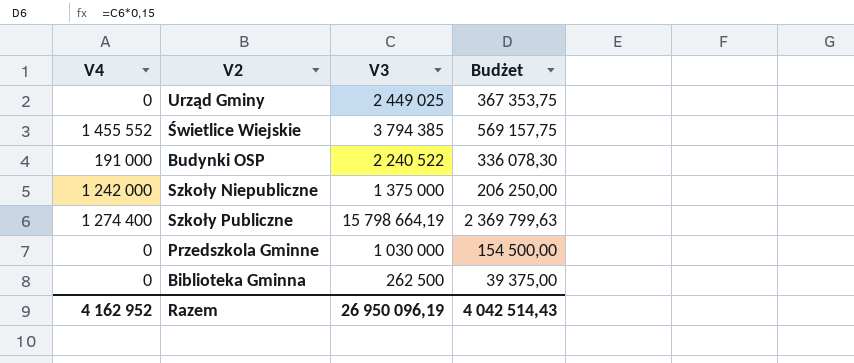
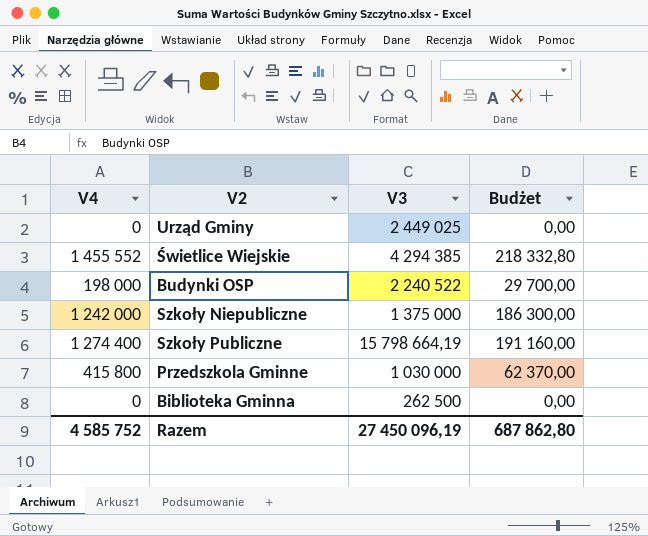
column Budżet | formula: [V3] * 0,15 -> [V4] * 0,15
Świetlice Wiejskie | V3: 3 794 385 -> 4 294 385
Budynki OSP | V4: 191 000 -> 198 000
Przedszkola Gminne | V4: 0 -> 415 800
Razem | V4: 4 162 952 -> 4 585 752
Razem | V3: 26 950 096,19 -> 27 450 096,19
Razem | Budżet: 4 042 514,43 -> 687 862,80

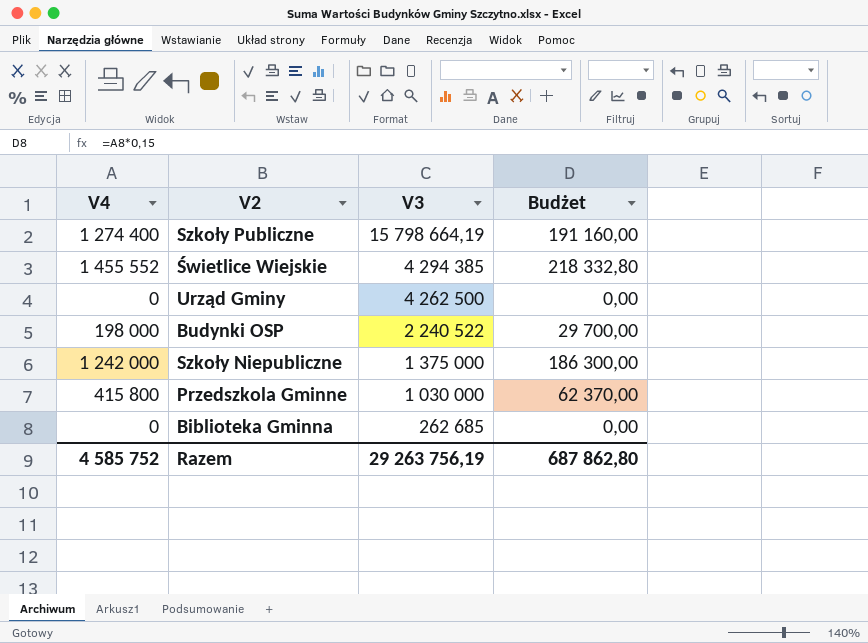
row order: none -> V3 descending
Urząd Gminy | V3: 2 449 025 -> 4 262 500
Biblioteka Gminna | V3: 262 500 -> 262 685
Razem | V3: 27 450 096,19 -> 29 263 756,19

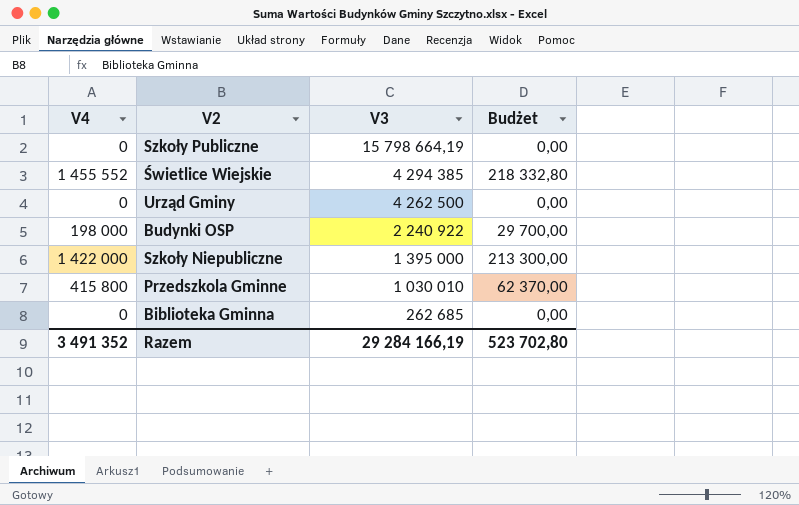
Szkoły Publiczne | V4: 1 274 400 -> 0
Szkoły Publiczne | Budżet: 191 160,00 -> 0,00
Budynki OSP | V3: 2 240 522 -> 2 240 922
Szkoły Niepubliczne | V4: 1 242 000 -> 1 422 000
Szkoły Niepubliczne | V3: 1 375 000 -> 1 395 000
Szkoły Niepubliczne | Budżet: 186 300,00 -> 213 300,00
Przedszkola Gminne | V3: 1 030 000 -> 1 030 010
Razem | V4: 4 585 752 -> 3 491 352
Razem | V3: 29 263 756,19 -> 29 284 166,19
Razem | Budżet: 687 862,80 -> 523 702,80

